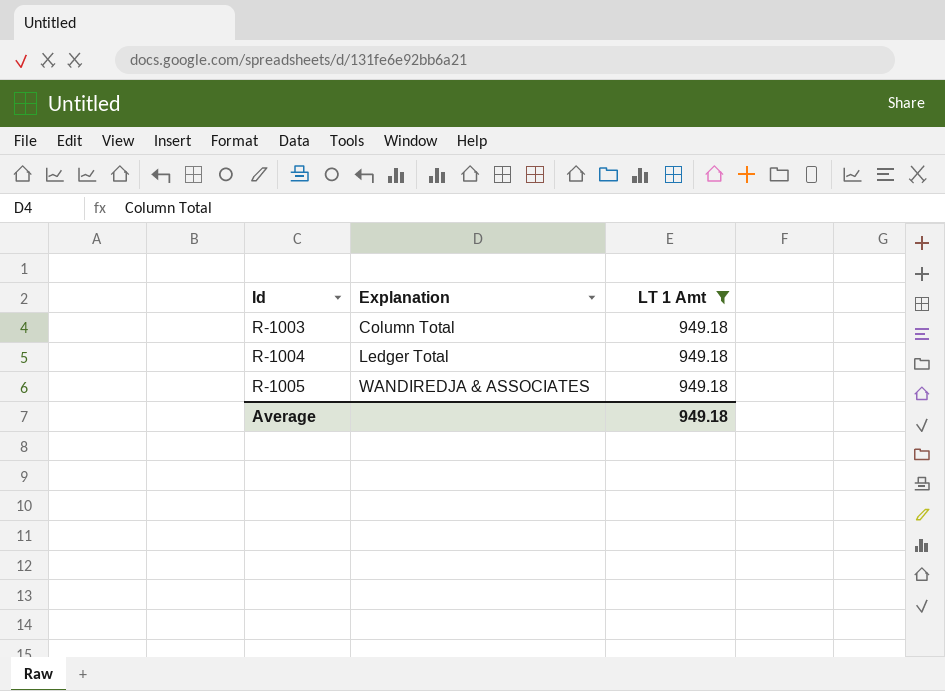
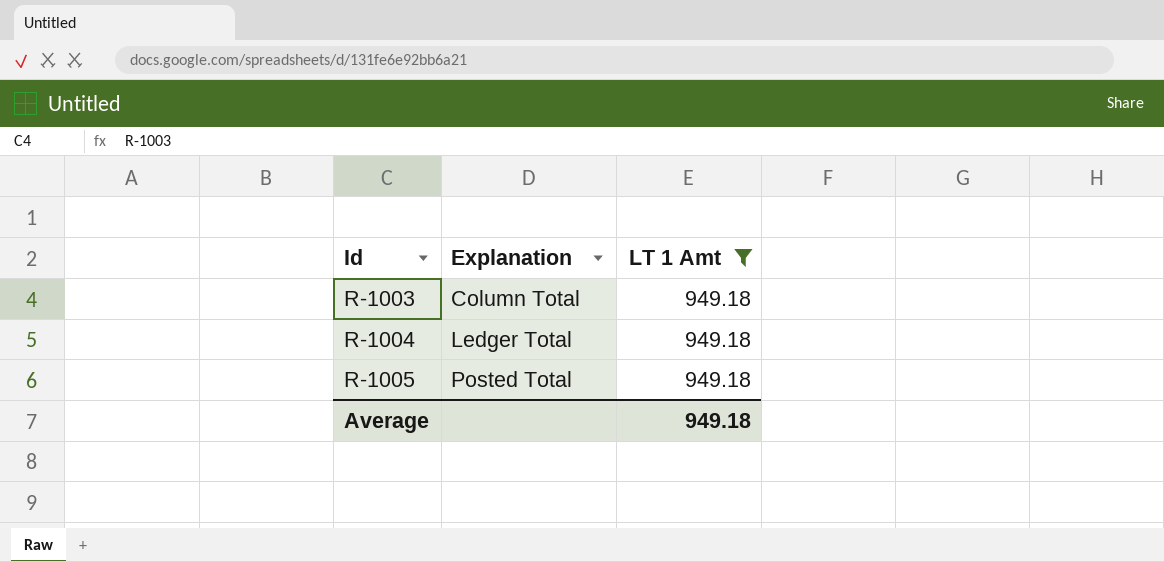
R-1005 | Explanation: WANDIREDJA & ASSOCIATES -> Posted Total

